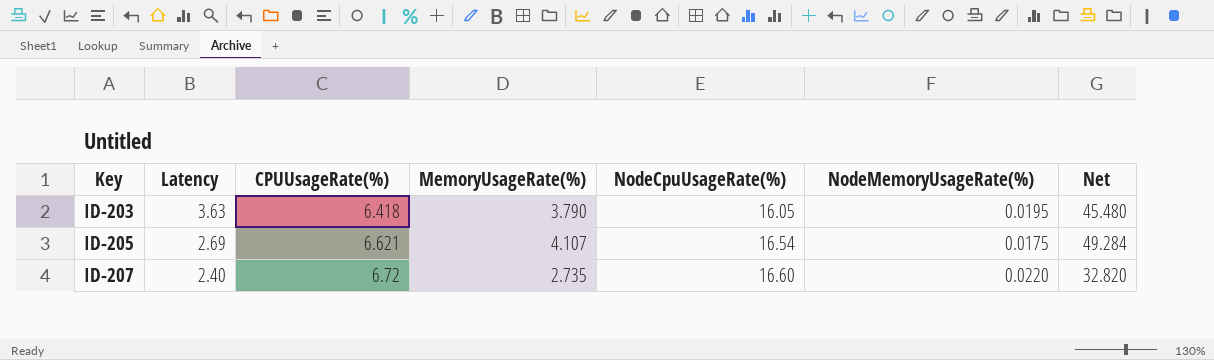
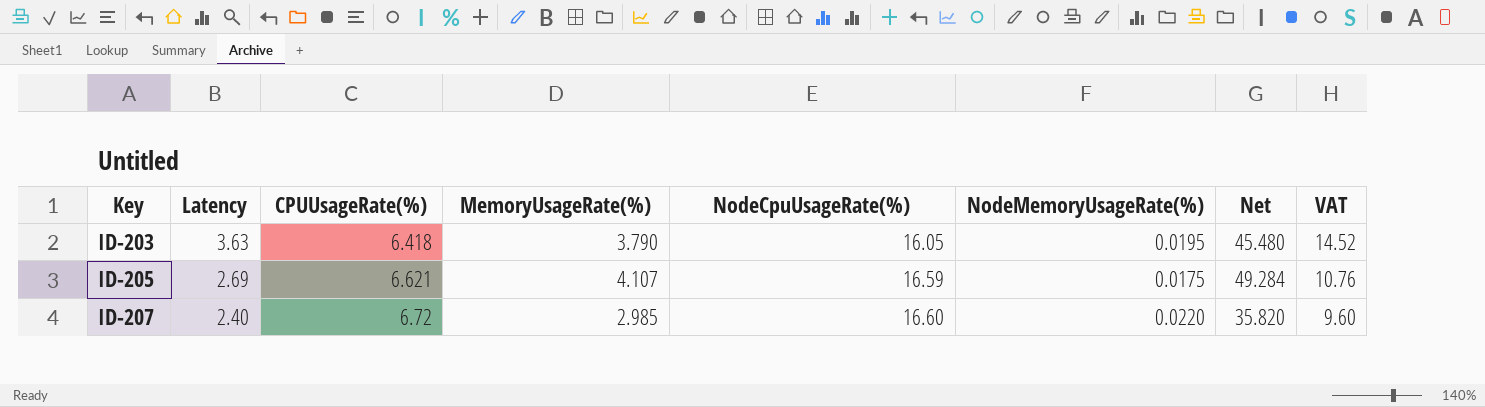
column VAT | formula: none -> [Latency] * 4
ID-205 | NodeCpuUsageRate(%): 16.54 -> 16.59
ID-207 | MemoryUsageRate(%): 2.735 -> 2.985
ID-207 | Net: 32.820 -> 35.820

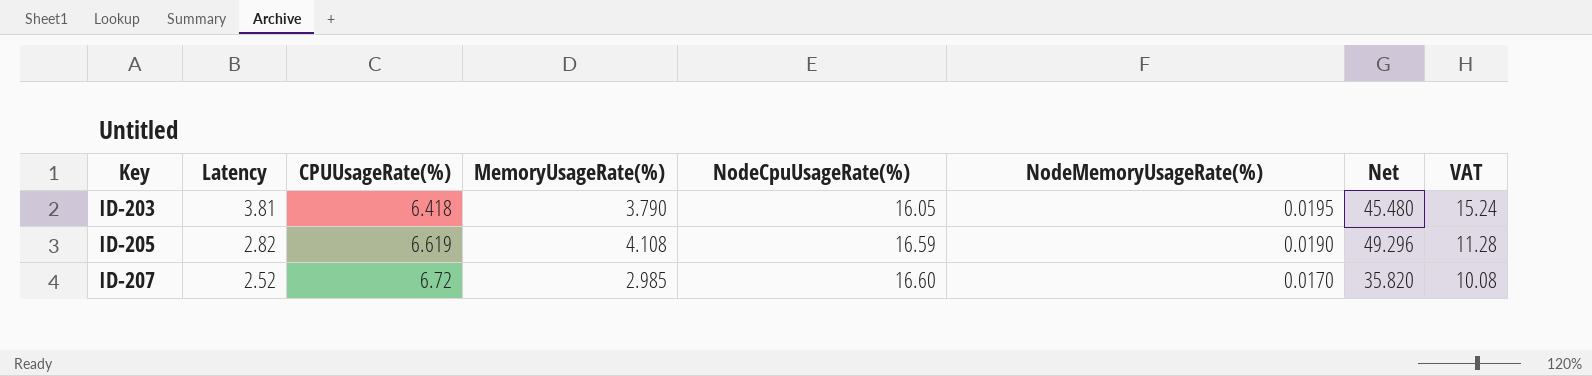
ID-203 | Latency: 3.63 -> 3.81
ID-203 | VAT: 14.52 -> 15.24
ID-205 | Latency: 2.69 -> 2.82
ID-205 | CPUUsageRate(%): 6.621 -> 6.619
ID-205 | MemoryUsageRate(%): 4.107 -> 4.108
ID-205 | NodeMemoryUsageRate(%): 0.0175 -> 0.0190
ID-205 | Net: 49.284 -> 49.296
ID-205 | VAT: 10.76 -> 11.28
ID-207 | Latency: 2.40 -> 2.52
ID-207 | NodeMemoryUsageRate(%): 0.0220 -> 0.0170
ID-207 | VAT: 9.60 -> 10.08

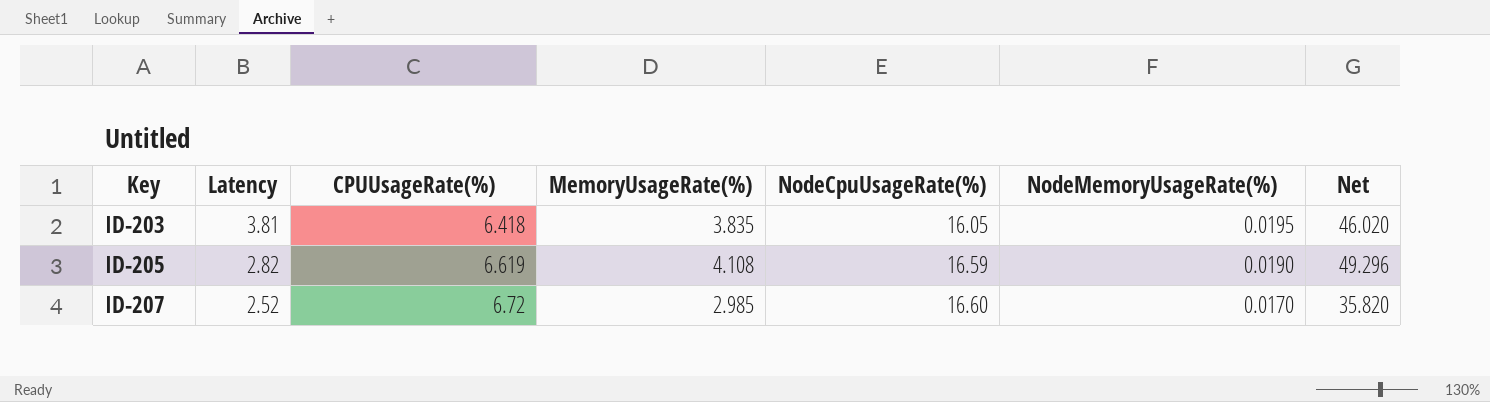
column VAT | formula: [Latency] * 4 -> none
ID-203 | MemoryUsageRate(%): 3.790 -> 3.835
ID-203 | Net: 45.480 -> 46.020

